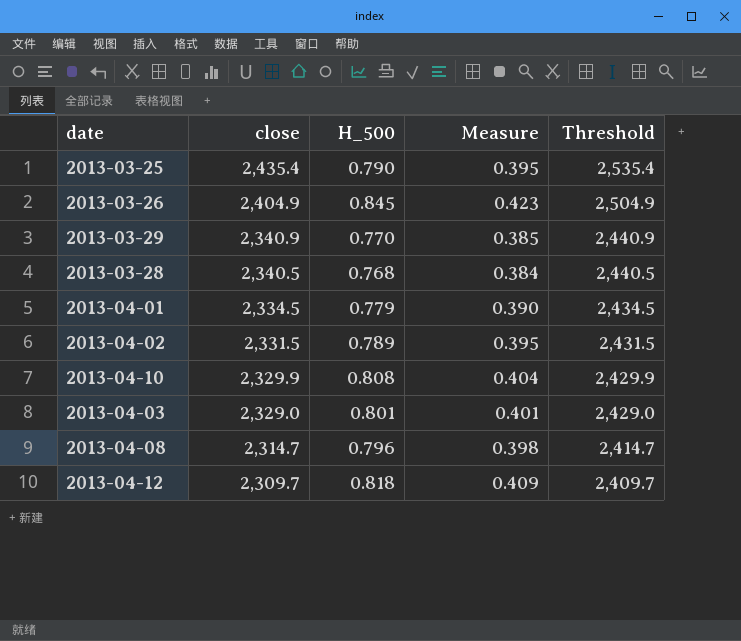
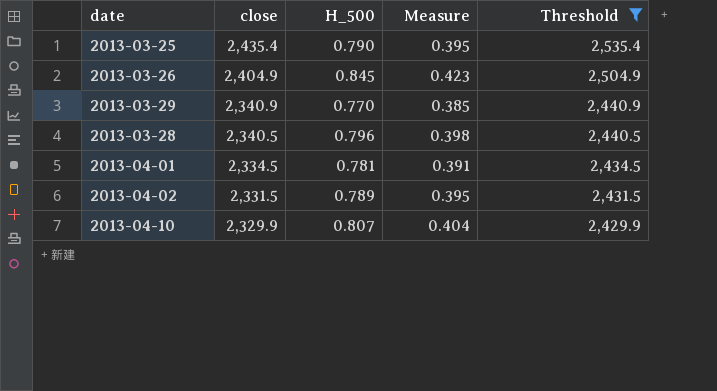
filter: none -> Threshold >= 2,429.9
2013-03-28 | H_500: 0.768 -> 0.796
2013-03-28 | Measure: 0.384 -> 0.398
2013-04-01 | H_500: 0.779 -> 0.781
2013-04-01 | Measure: 0.390 -> 0.391
2013-04-10 | H_500: 0.808 -> 0.807

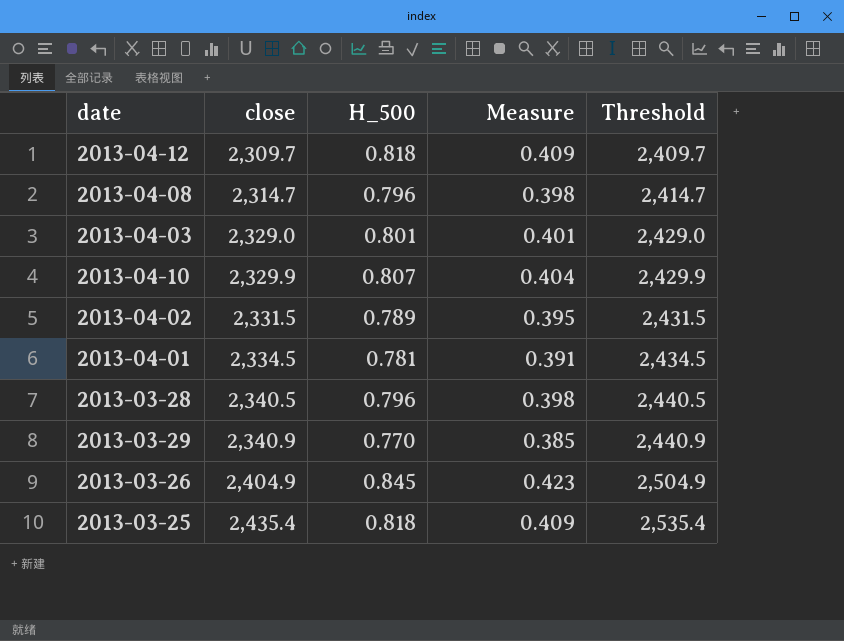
filter: Threshold >= 2,429.9 -> none
row order: close descending -> close ascending
2013-03-25 | H_500: 0.790 -> 0.818
2013-03-25 | Measure: 0.395 -> 0.409

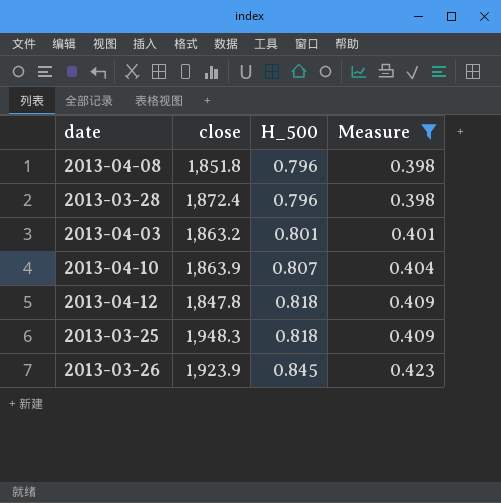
filter: none -> Measure >= 0.398
row order: close ascending -> H_500 ascending
column Threshold | formula: [close] + 100 -> none
2013-04-08 | close: 2,314.7 -> 1,851.8
2013-03-28 | close: 2,340.5 -> 1,872.4
2013-04-03 | close: 2,329.0 -> 1,863.2
2013-04-10 | close: 2,329.9 -> 1,863.9
2013-04-12 | close: 2,309.7 -> 1,847.8
2013-03-25 | close: 2,435.4 -> 1,948.3
2013-03-26 | close: 2,404.9 -> 1,923.9

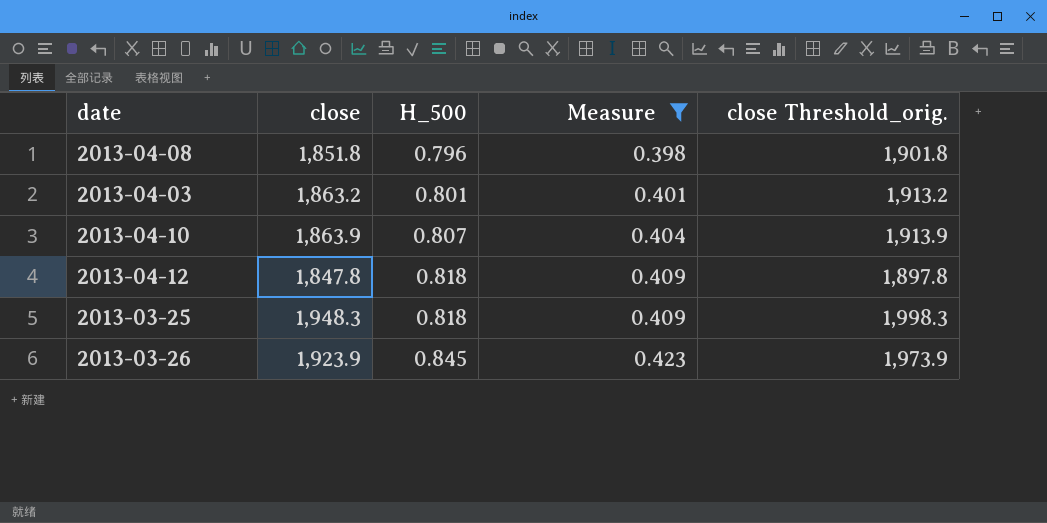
column close Threshold_orig. | formula: none -> [close] + 50
row 2013-03-28: 1,872.4 | 0.796 | 0.398 -> none

